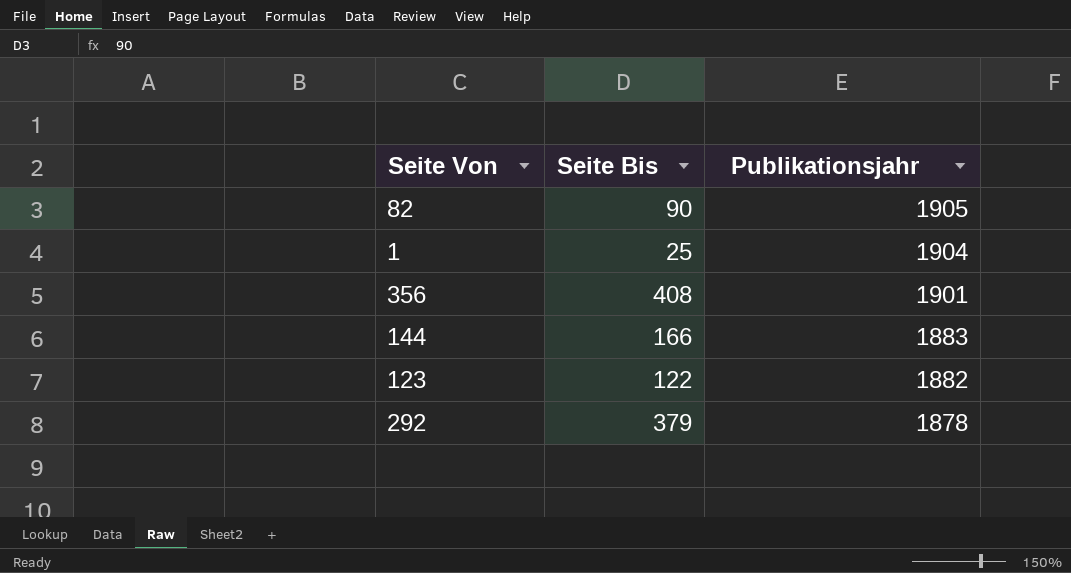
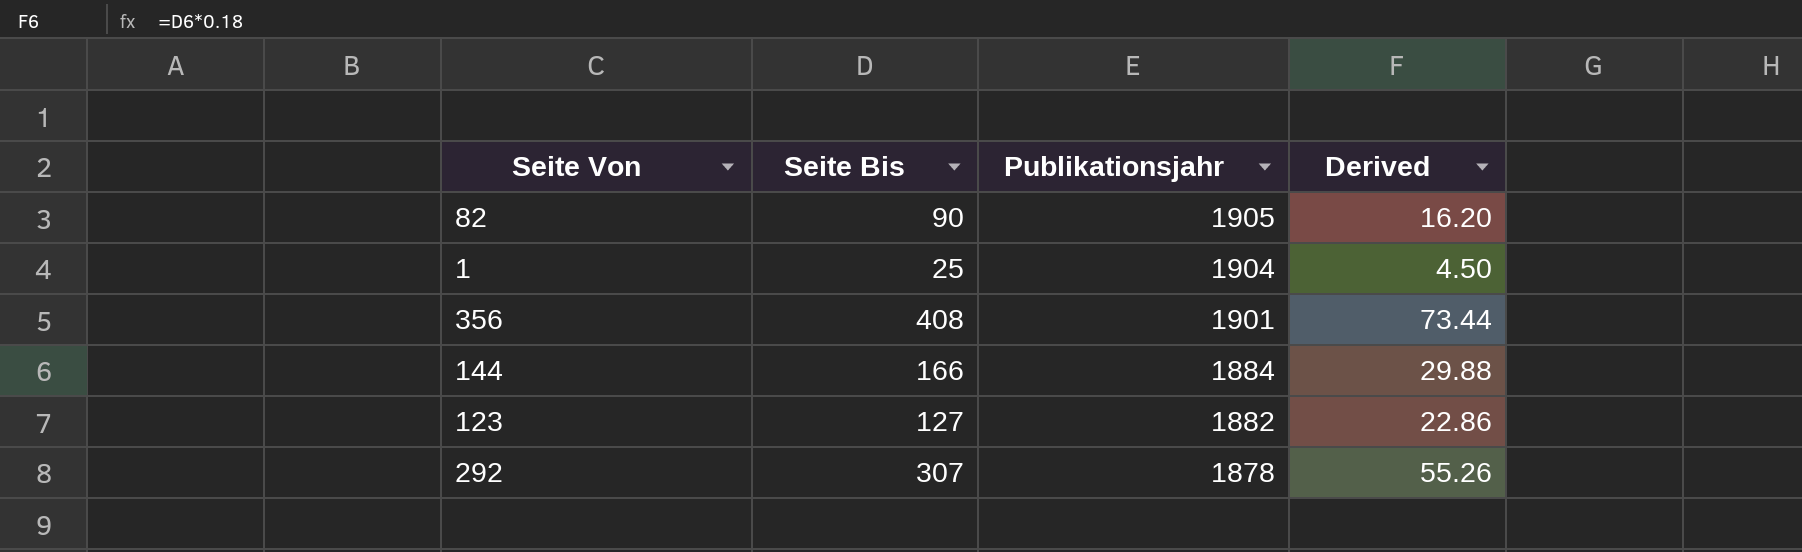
column Derived | formula: none -> [Seite Bis] * 0.18
144 | Publikationsjahr: 1883 -> 1884
123 | Seite Bis: 122 -> 127
292 | Seite Bis: 379 -> 307

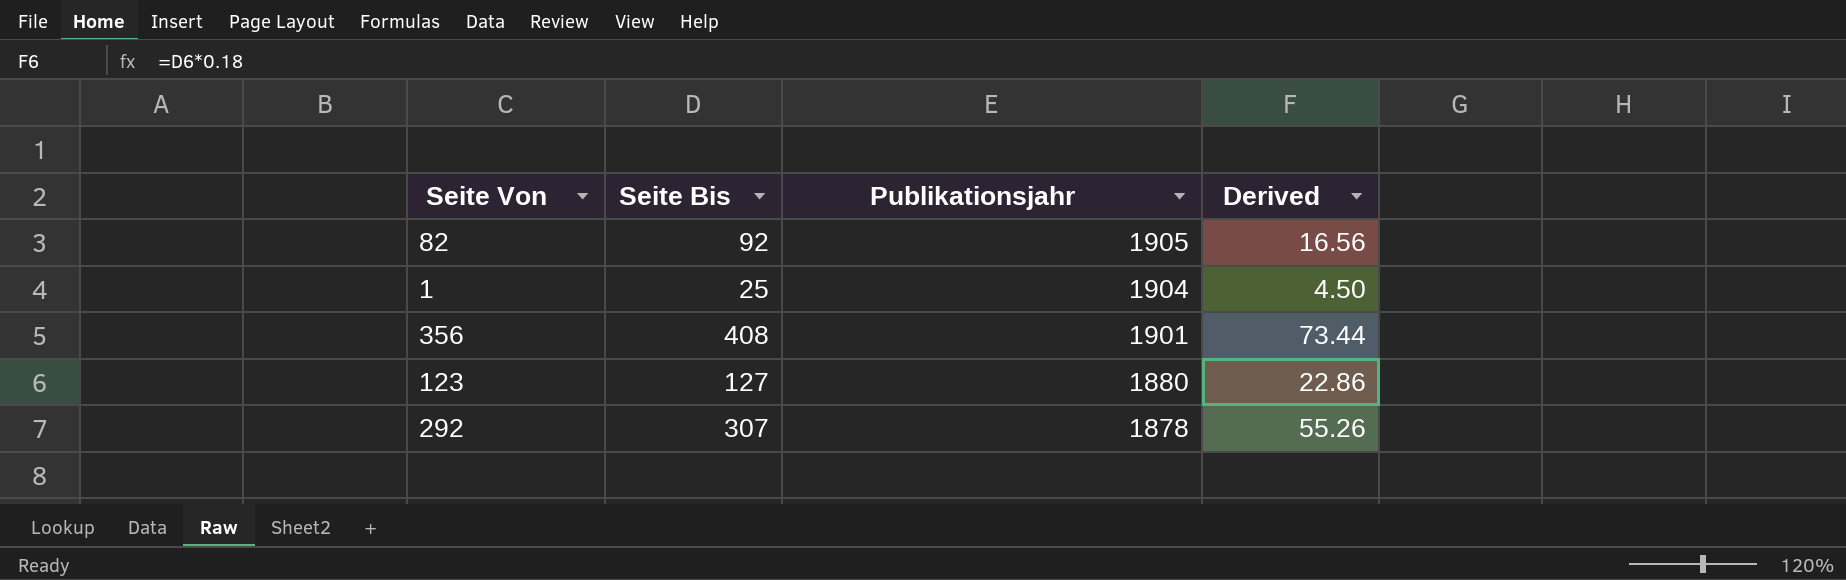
row 144: 166 | 1884 | 29.88 -> none
82 | Seite Bis: 90 -> 92
82 | Derived: 16.20 -> 16.56
123 | Publikationsjahr: 1882 -> 1880

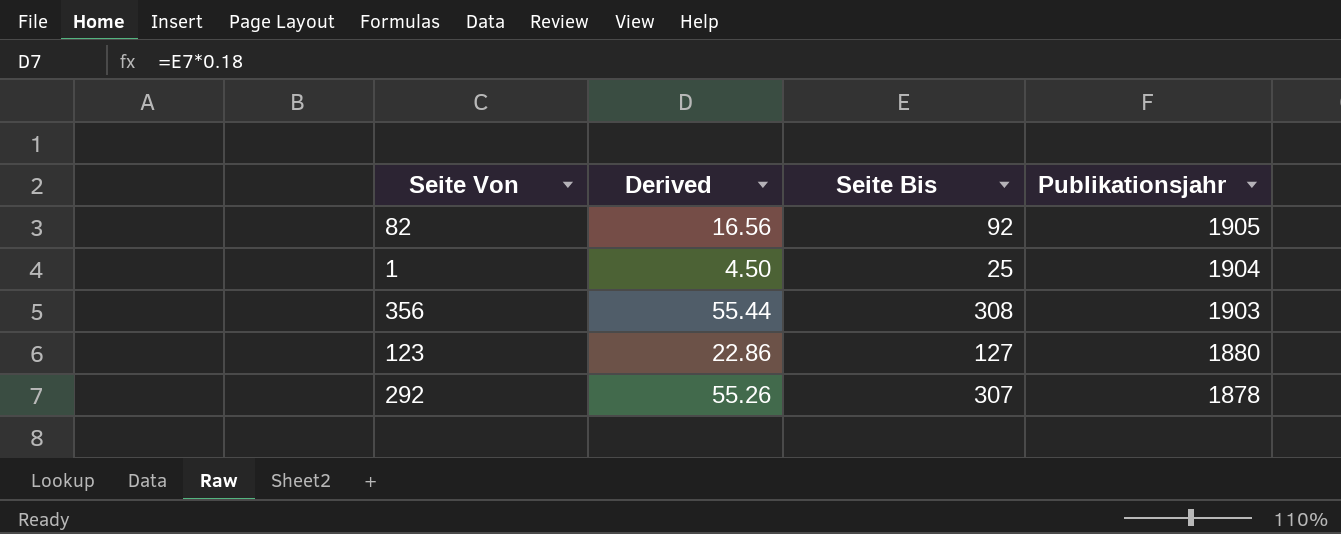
column Derived | position: 4 -> 2
356 | Derived: 73.44 -> 55.44
356 | Seite Bis: 408 -> 308
356 | Publikationsjahr: 1901 -> 1903

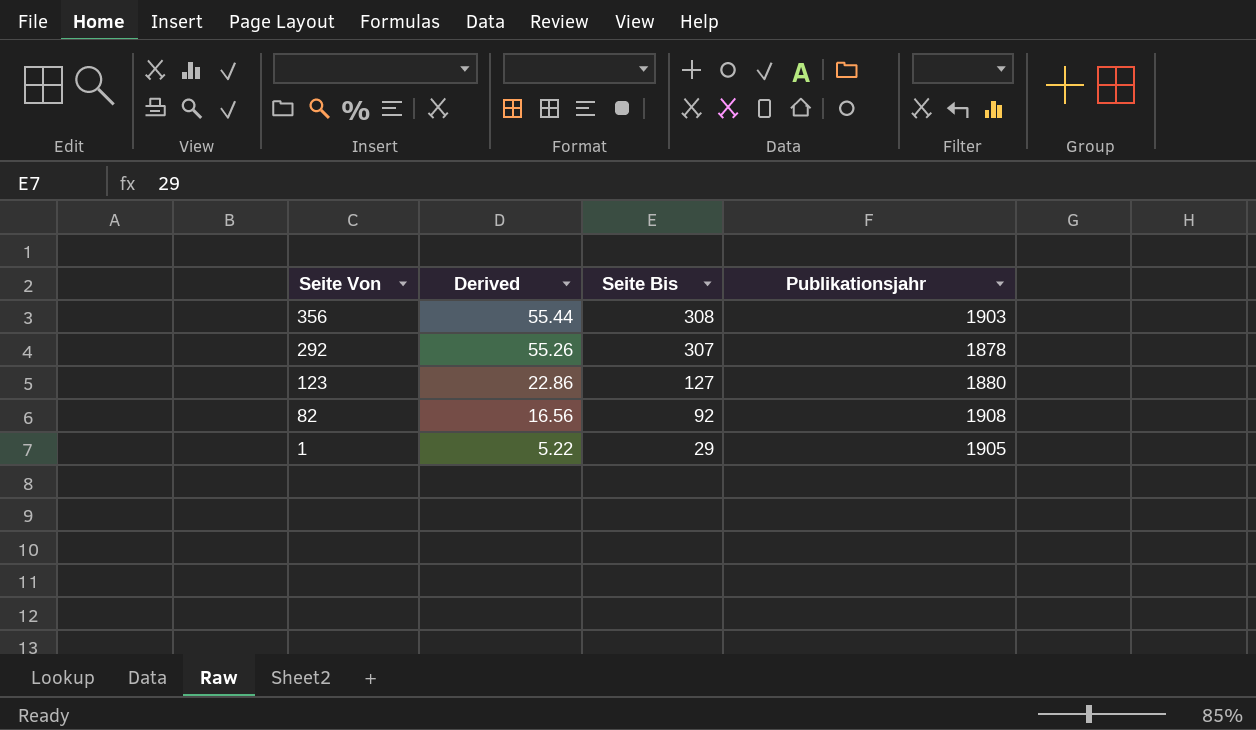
row order: Publikationsjahr descending -> Seite Von descending
82 | Publikationsjahr: 1905 -> 1908
1 | Derived: 4.50 -> 5.22
1 | Seite Bis: 25 -> 29
1 | Publikationsjahr: 1904 -> 1905

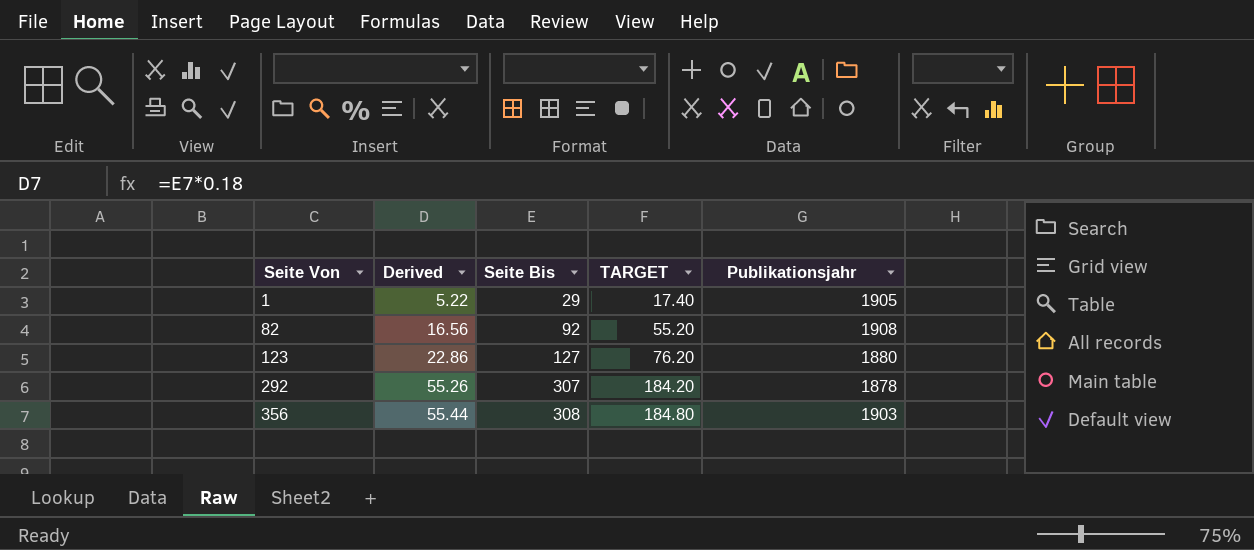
row order: Seite Von descending -> Seite Von ascending
column TARGET | formula: none -> [Seite Bis] * 0.6

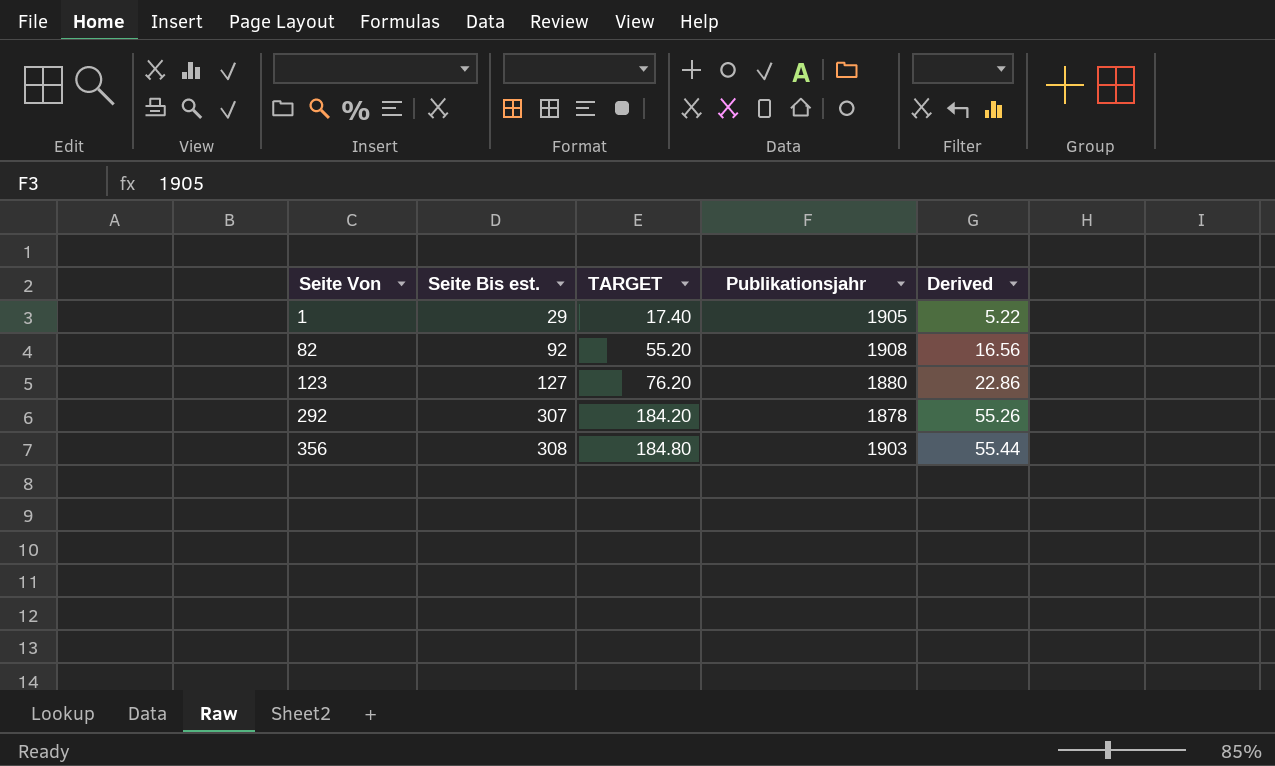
column name: Seite Bis -> Seite Bis est.
column Derived | position: 2 -> 5

